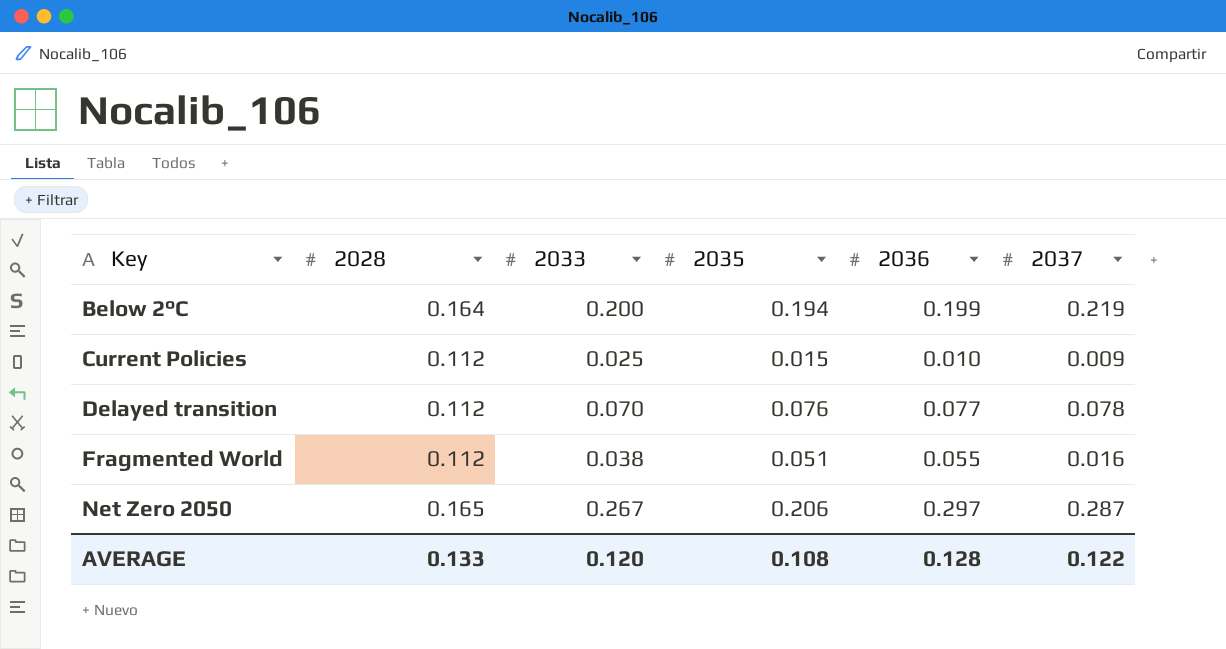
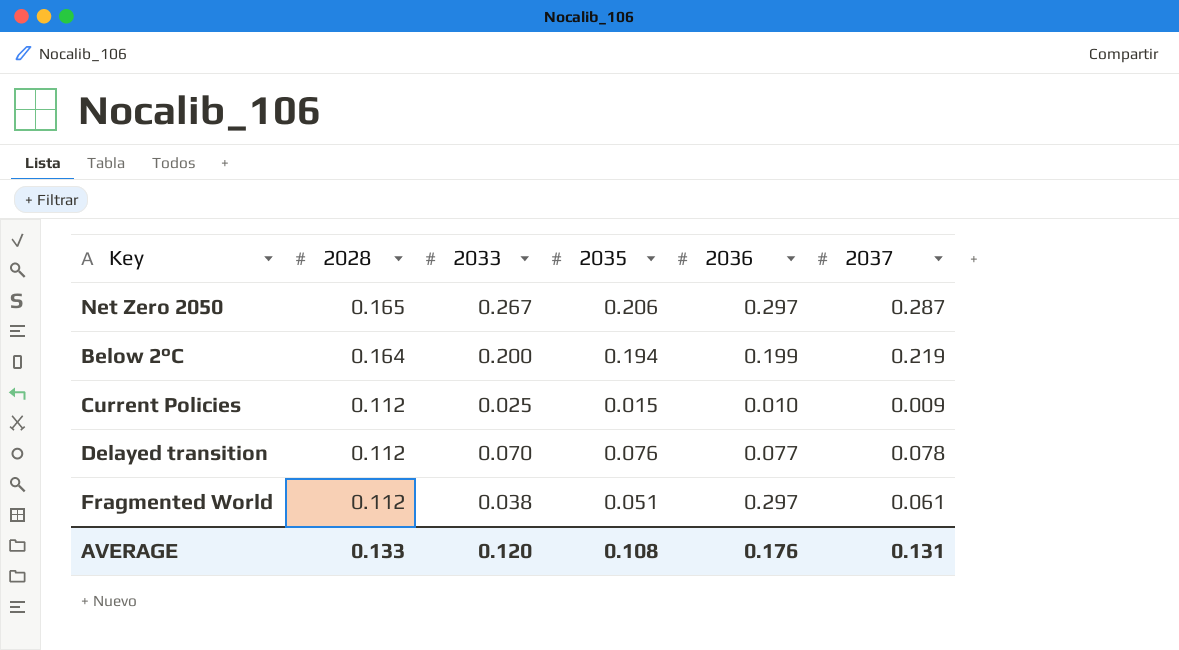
row order: Key ascending -> 2028 descending
Fragmented World | 2036: 0.055 -> 0.297
Fragmented World | 2037: 0.016 -> 0.061
AVERAGE | 2036: 0.128 -> 0.176
AVERAGE | 2037: 0.122 -> 0.131

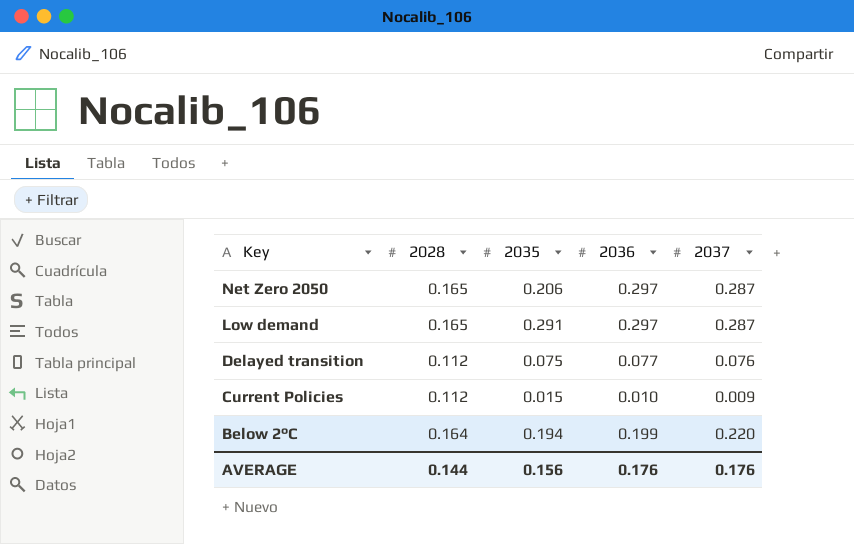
row order: 2028 descending -> Key descending
column 2033 | position: 3 -> none
row Fragmented World: 0.112 | 0.038 | 0.051 | 0.297 | 0.061 -> none
row Low demand: none -> 0.165 | 0.291 | 0.297 | 0.287
Delayed transition | 2035: 0.076 -> 0.075
Delayed transition | 2037: 0.078 -> 0.076
Below 2°C | 2037: 0.219 -> 0.220
AVERAGE | 2028: 0.133 -> 0.144
AVERAGE | 2035: 0.108 -> 0.156
AVERAGE | 2037: 0.131 -> 0.176

